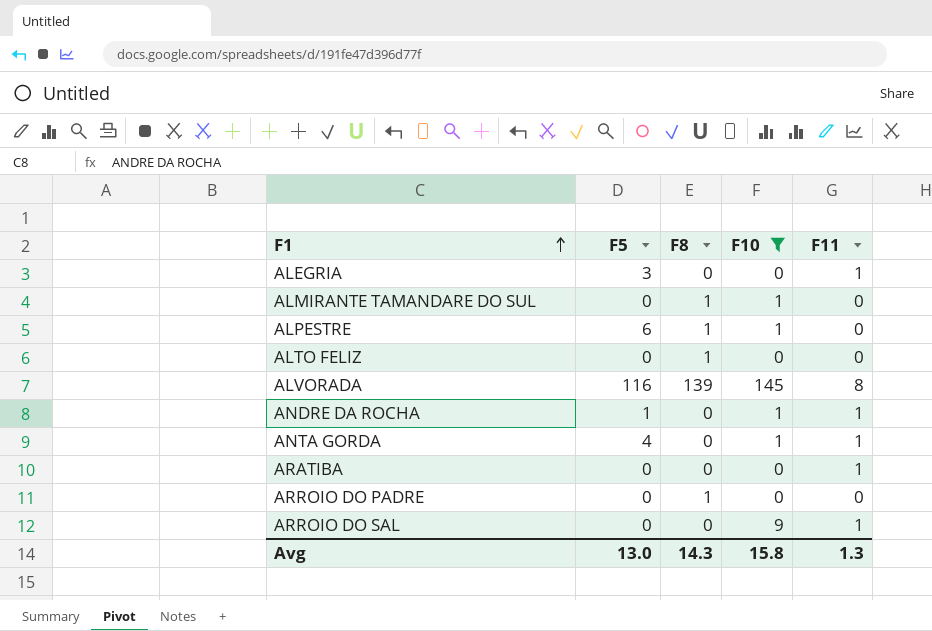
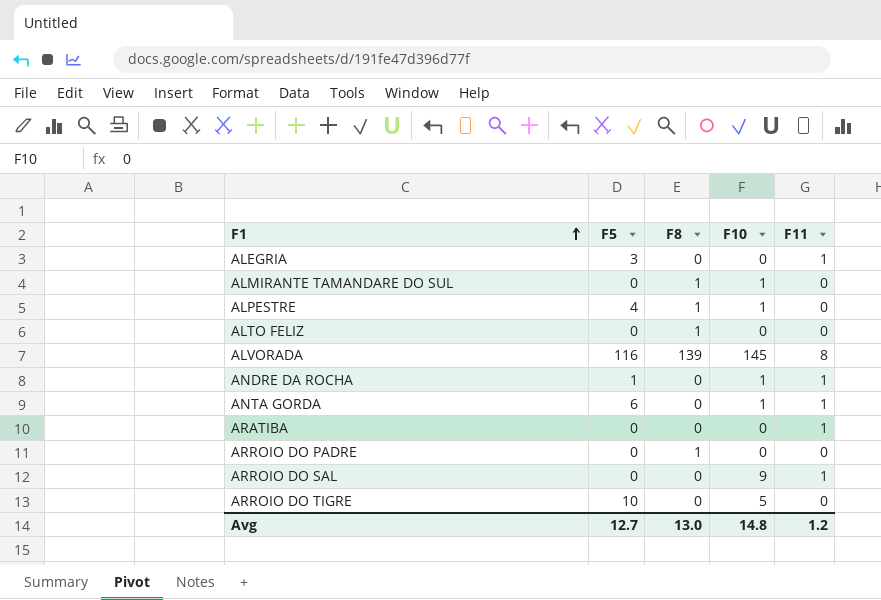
filter: F10 != 5 -> none
ALPESTRE | F5: 6 -> 4
ANTA GORDA | F5: 4 -> 6
Avg | F5: 13.0 -> 12.7
Avg | F8: 14.3 -> 13.0
Avg | F10: 15.8 -> 14.8
Avg | F11: 1.3 -> 1.2

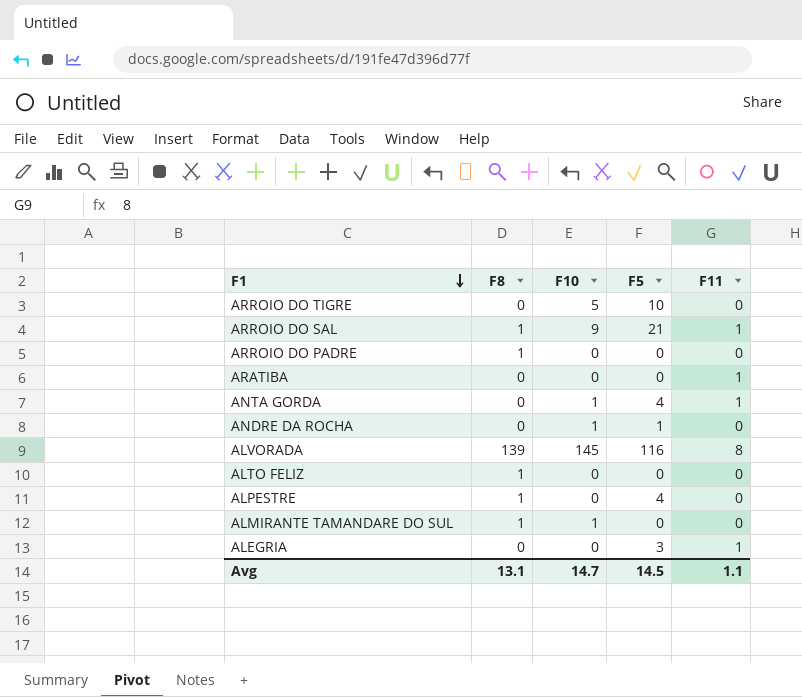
row order: F1 ascending -> F1 descending
column F5 | position: 2 -> 4
ARROIO DO SAL | F8: 0 -> 1
ARROIO DO SAL | F5: 0 -> 21
ANTA GORDA | F5: 6 -> 4
ANDRE DA ROCHA | F11: 1 -> 0
ALPESTRE | F10: 1 -> 0
Avg | F8: 13.0 -> 13.1
Avg | F10: 14.8 -> 14.7
Avg | F5: 12.7 -> 14.5
Avg | F11: 1.2 -> 1.1

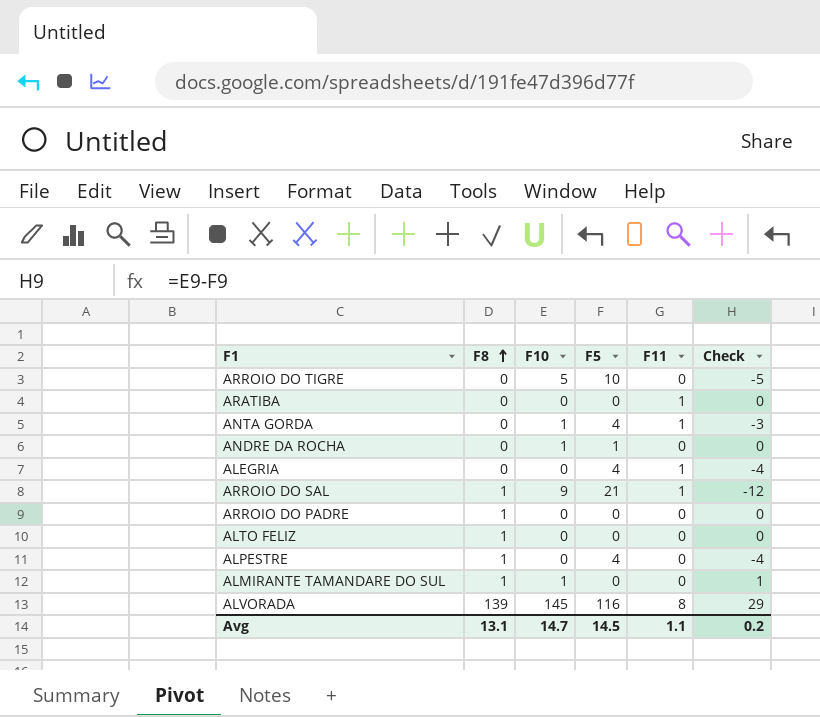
row order: F1 descending -> F8 ascending
column Check | formula: none -> [F10] - [F5]
ALEGRIA | F5: 3 -> 4

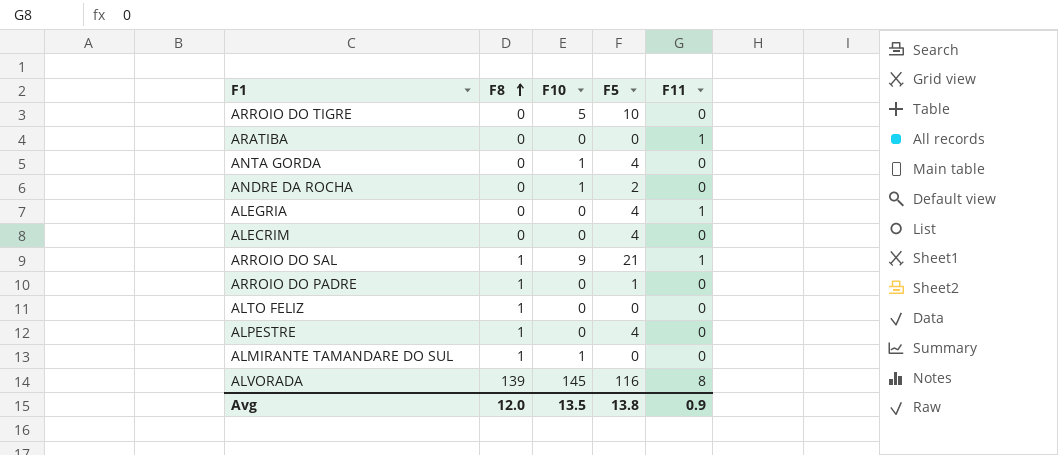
column Check | formula: [F10] - [F5] -> none
ANTA GORDA | F11: 1 -> 0
ANDRE DA ROCHA | F5: 1 -> 2
row ALECRIM: none -> 0 | 0 | 4 | 0
ARROIO DO PADRE | F5: 0 -> 1
Avg | F8: 13.1 -> 12.0
Avg | F10: 14.7 -> 13.5
Avg | F5: 14.5 -> 13.8
Avg | F11: 1.1 -> 0.9

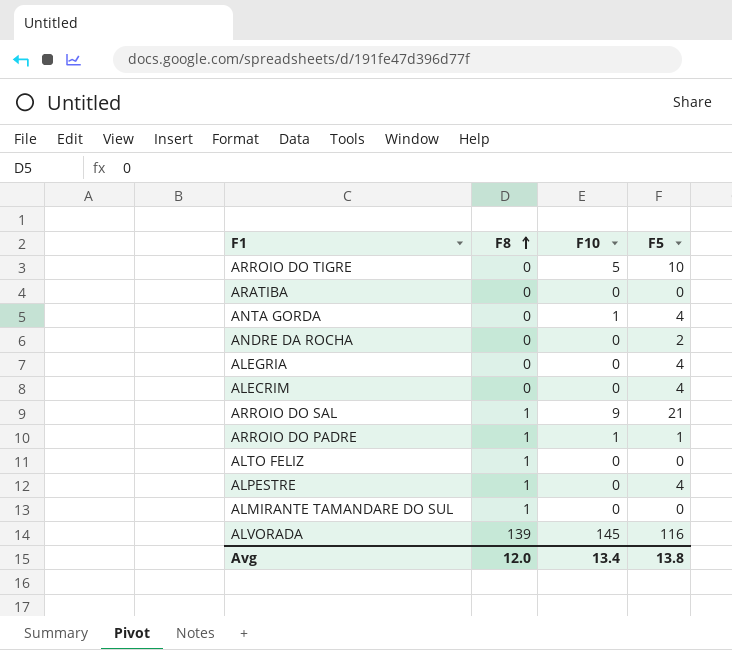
column F11 | position: 5 -> none
ANDRE DA ROCHA | F10: 1 -> 0
ARROIO DO PADRE | F10: 0 -> 1
ALMIRANTE TAMANDARE DO SUL | F10: 1 -> 0
Avg | F10: 13.5 -> 13.4

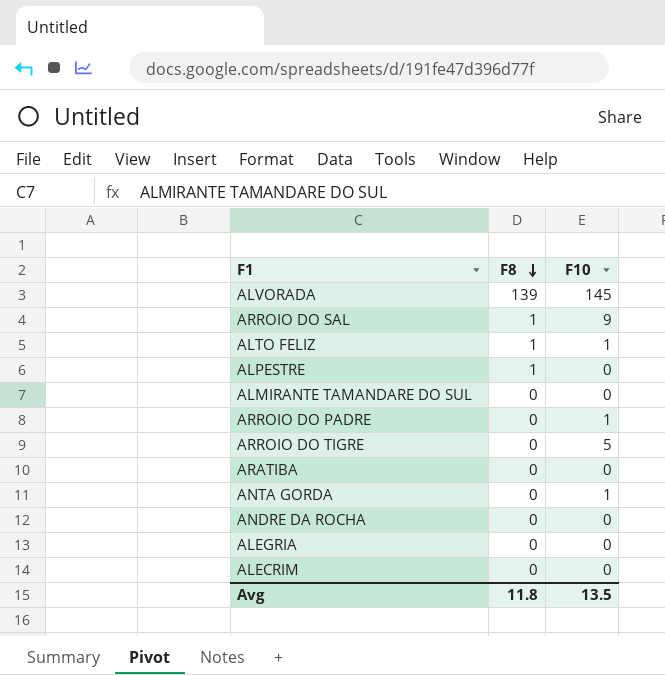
row order: F8 ascending -> F8 descending
column F5 | position: 4 -> none
ALTO FELIZ | F10: 0 -> 1
ALMIRANTE TAMANDARE DO SUL | F8: 1 -> 0
ARROIO DO PADRE | F8: 1 -> 0
Avg | F8: 12.0 -> 11.8
Avg | F10: 13.4 -> 13.5

